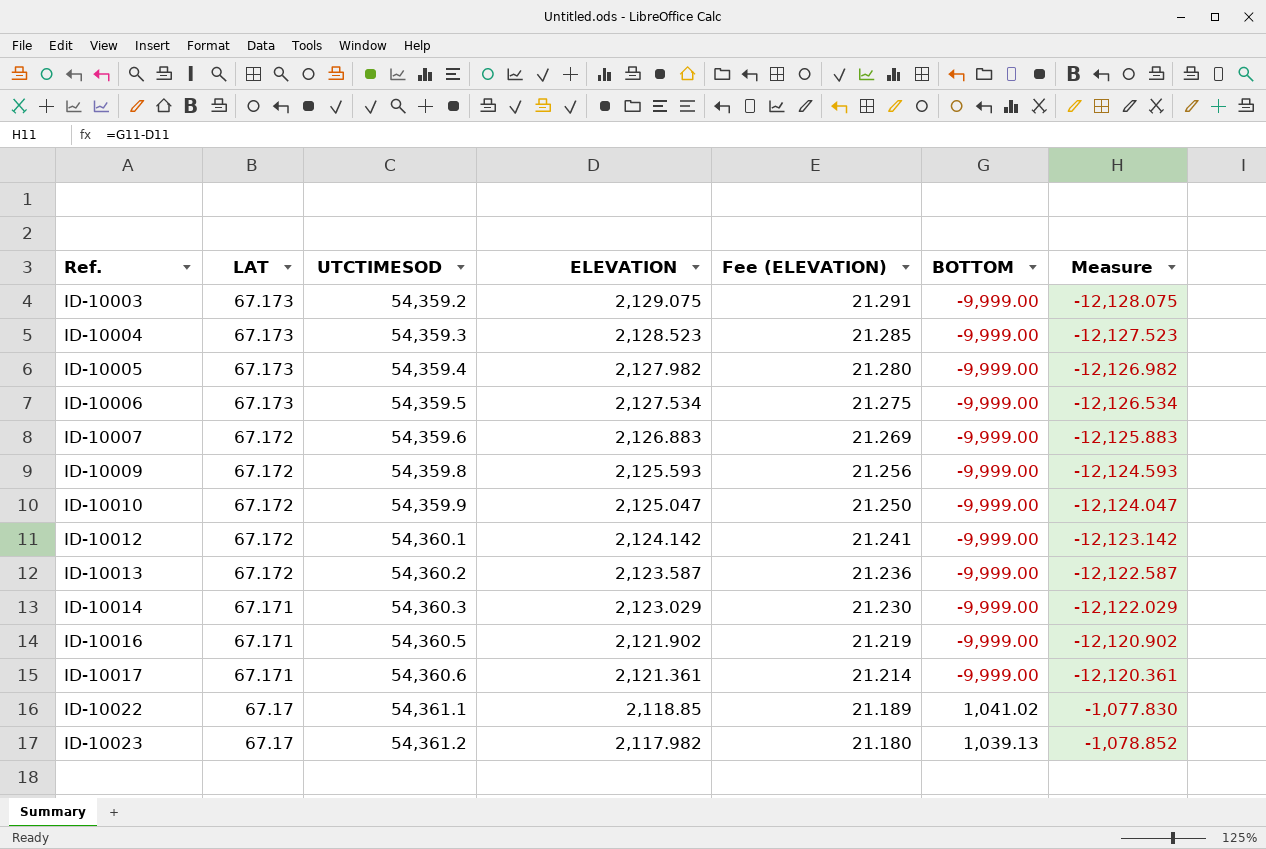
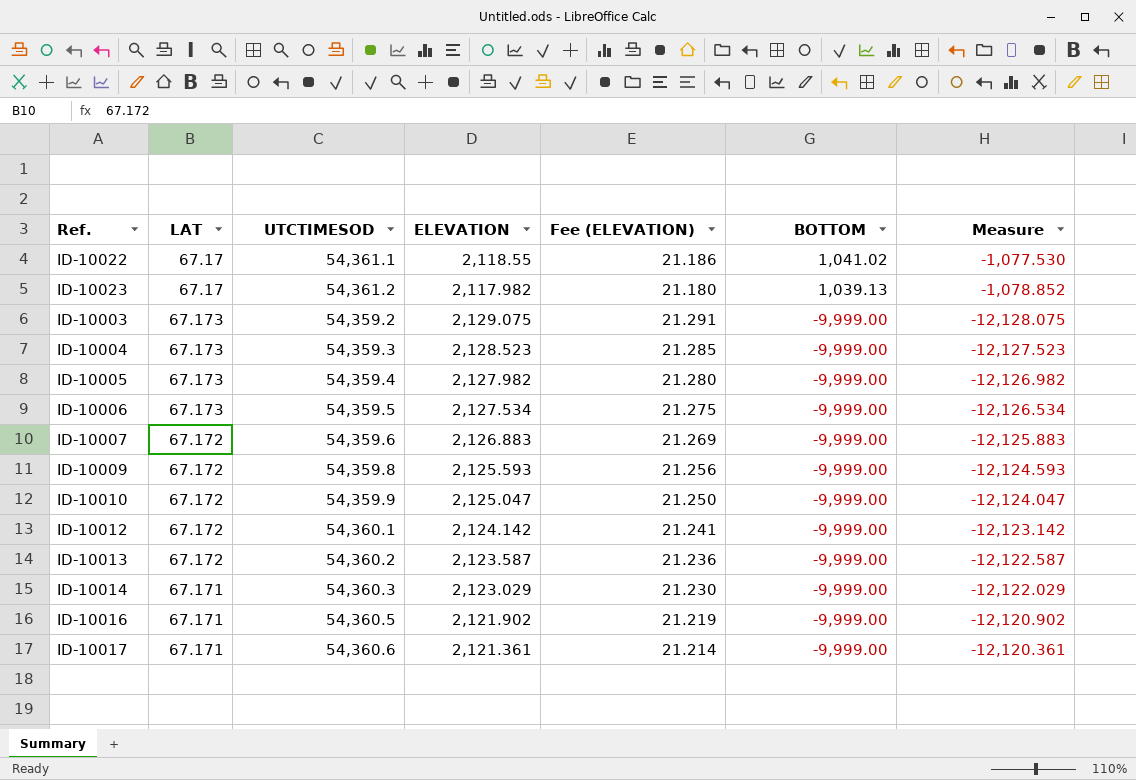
row order: Ref. ascending -> BOTTOM descending
ID-10022 | ELEVATION: 2,118.85 -> 2,118.55
ID-10022 | Fee (ELEVATION): 21.189 -> 21.186
ID-10022 | Measure: -1,077.830 -> -1,077.530

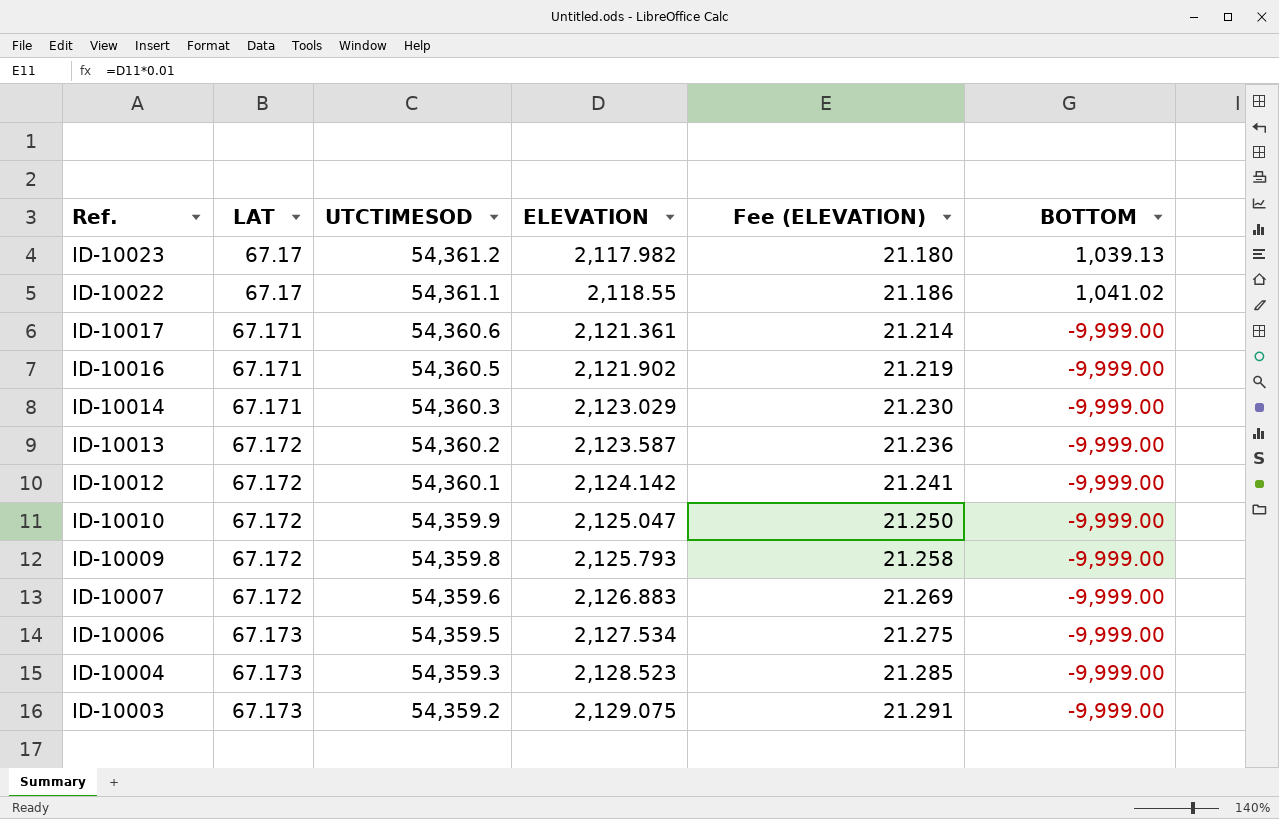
row order: BOTTOM descending -> Ref. descending
column Measure | formula: [BOTTOM] - [ELEVATION] -> none
row ID-10005: 67.173 | 54,359.4 | 2,127.982 | 21.280 | -9,999.00 | -12,126.982 -> none
ID-10009 | ELEVATION: 2,125.593 -> 2,125.793
ID-10009 | Fee (ELEVATION): 21.256 -> 21.258

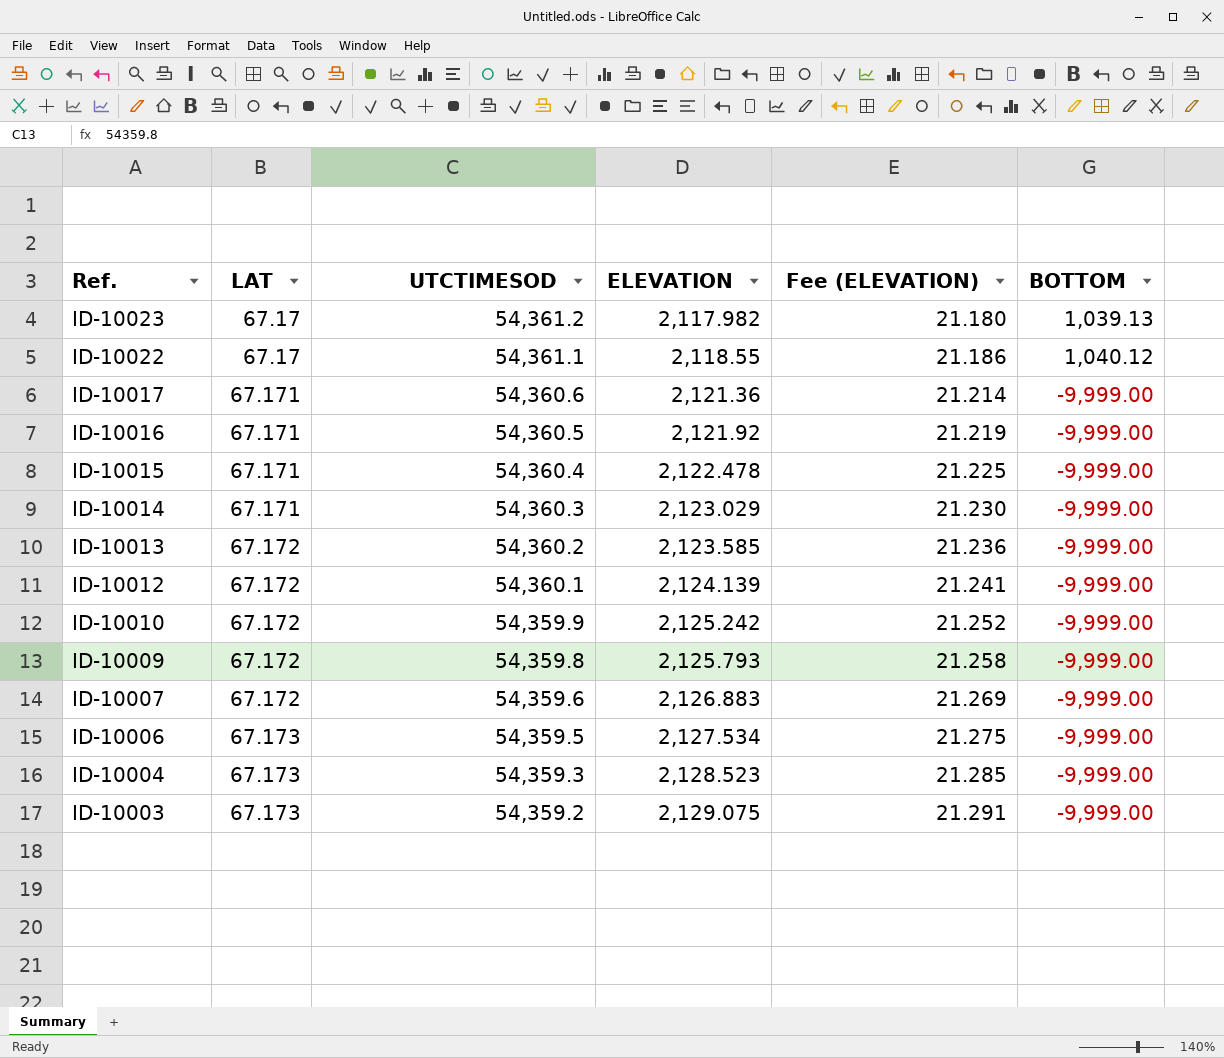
ID-10022 | BOTTOM: 1,041.02 -> 1,040.12
ID-10017 | ELEVATION: 2,121.361 -> 2,121.36
ID-10016 | ELEVATION: 2,121.902 -> 2,121.92
row ID-10015: none -> 67.171 | 54,360.4 | 2,122.478 | 21.225 | -9,999.00
ID-10013 | ELEVATION: 2,123.587 -> 2,123.585
ID-10012 | ELEVATION: 2,124.142 -> 2,124.139
ID-10010 | ELEVATION: 2,125.047 -> 2,125.242
ID-10010 | Fee (ELEVATION): 21.250 -> 21.252

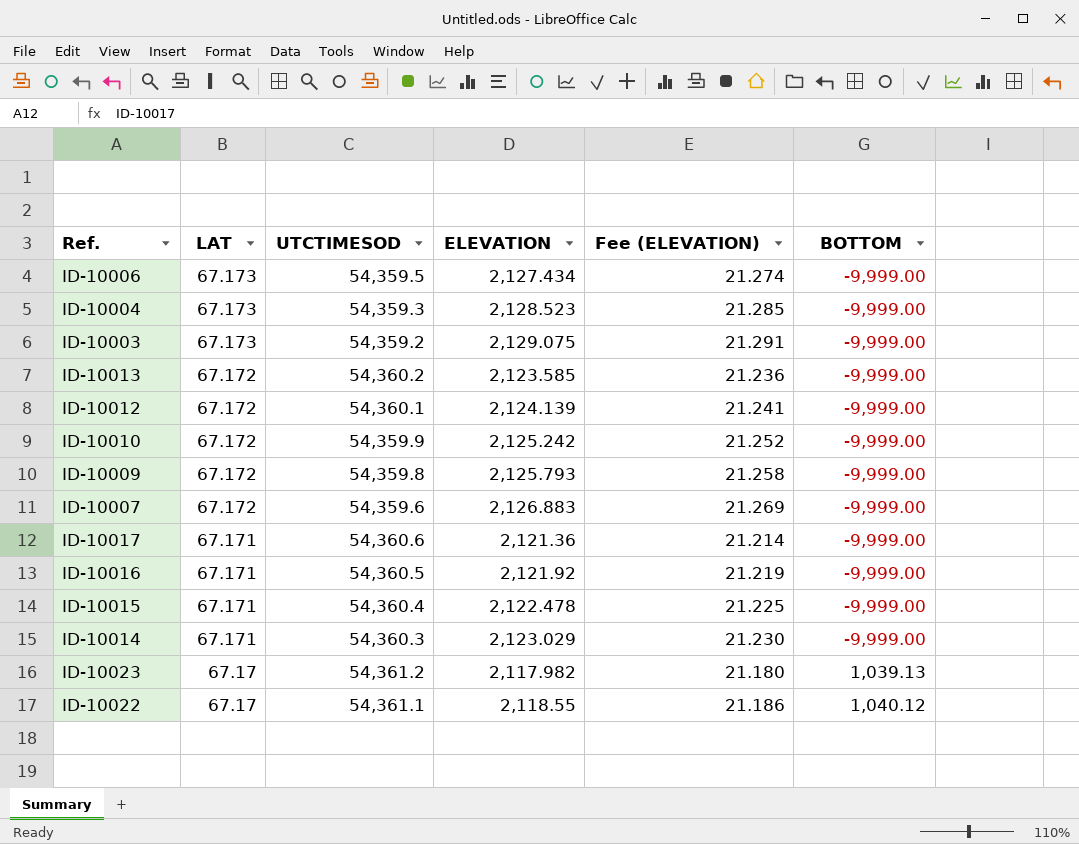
row order: Ref. descending -> LAT descending
ID-10006 | ELEVATION: 2,127.534 -> 2,127.434
ID-10006 | Fee (ELEVATION): 21.275 -> 21.274

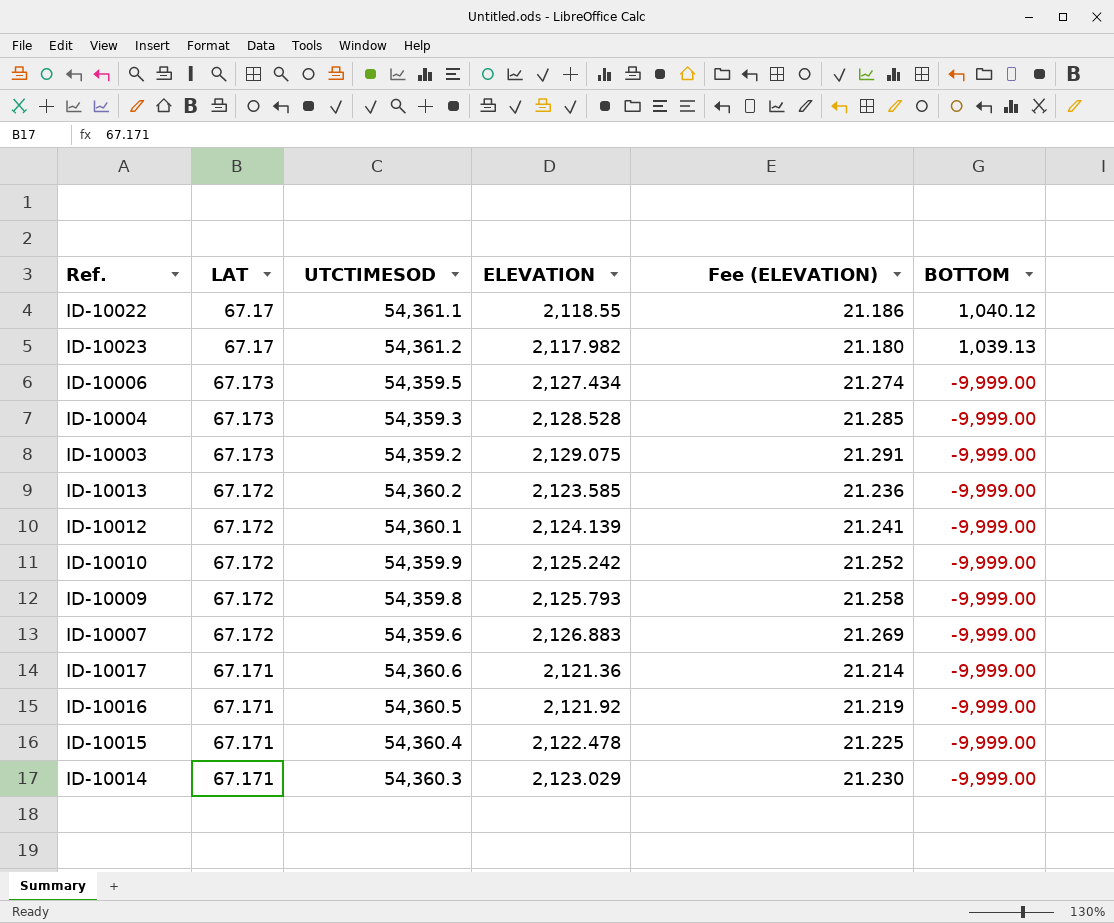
row order: LAT descending -> BOTTOM descending
ID-10004 | ELEVATION: 2,128.523 -> 2,128.528

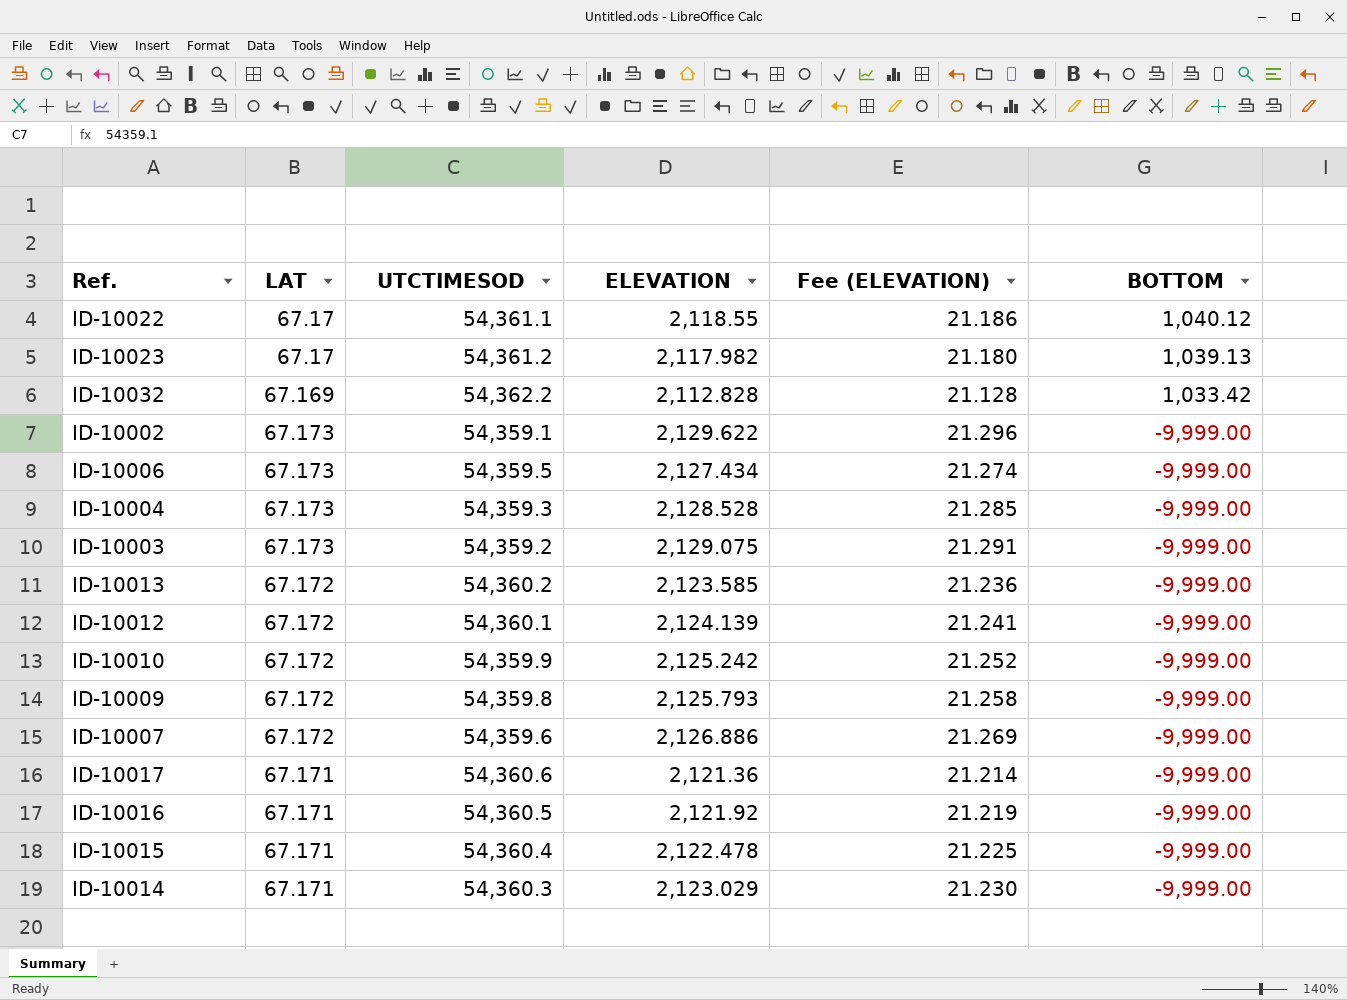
row ID-10032: none -> 67.169 | 54,362.2 | 2,112.828 | 21.128 | 1,033.42
row ID-10002: none -> 67.173 | 54,359.1 | 2,129.622 | 21.296 | -9,999.00
ID-10007 | ELEVATION: 2,126.883 -> 2,126.886

